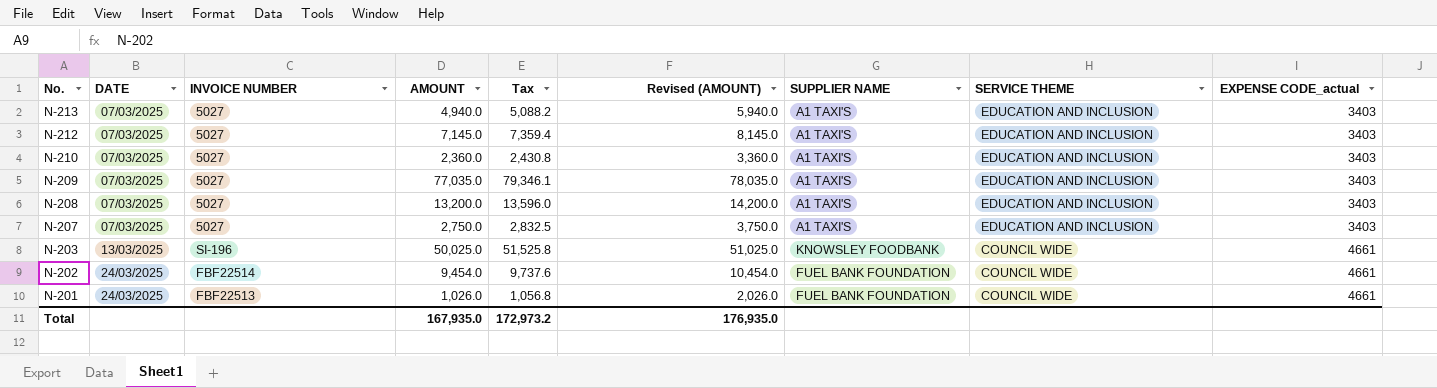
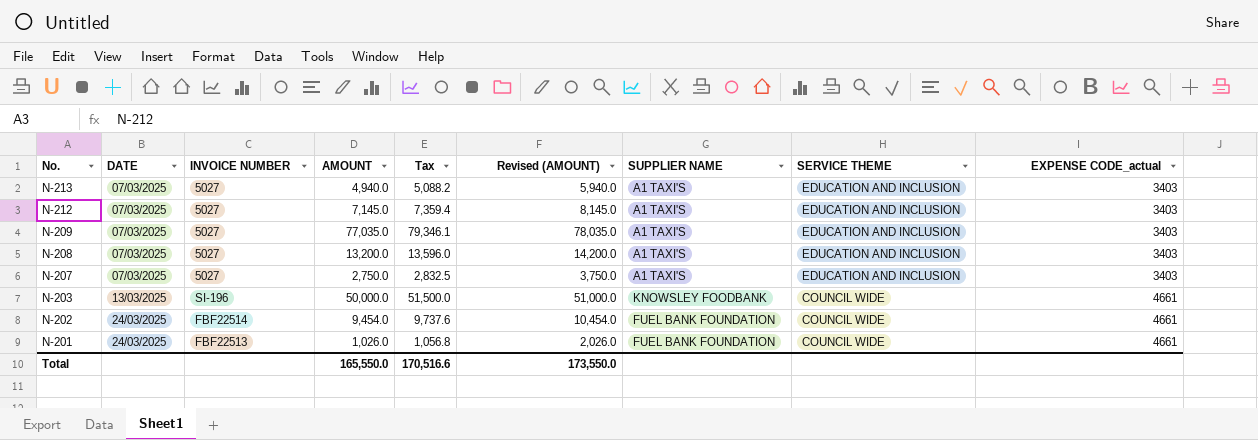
row N-210: 07/03/2025 | 5027 | 2,360.0 | 2,430.8 | 3,360.0 | A1 TAXI'S | EDUCATION AND INCLUSION | 3403 -> none
N-203 | AMOUNT: 50,025.0 -> 50,000.0
N-203 | Tax: 51,525.8 -> 51,500.0
N-203 | Revised (AMOUNT): 51,025.0 -> 51,000.0
Total | AMOUNT: 167,935.0 -> 165,550.0
Total | Tax: 172,973.2 -> 170,516.6
Total | Revised (AMOUNT): 176,935.0 -> 173,550.0

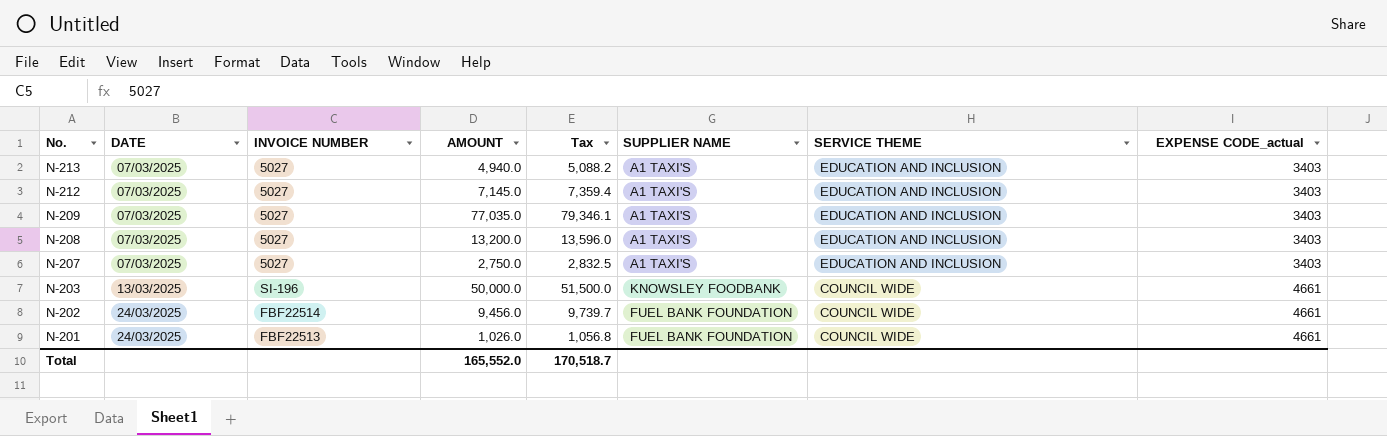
column Revised (AMOUNT) | formula: [AMOUNT] + 1000 -> none
N-202 | AMOUNT: 9,454.0 -> 9,456.0
N-202 | Tax: 9,737.6 -> 9,739.7
Total | AMOUNT: 165,550.0 -> 165,552.0
Total | Tax: 170,516.6 -> 170,518.7

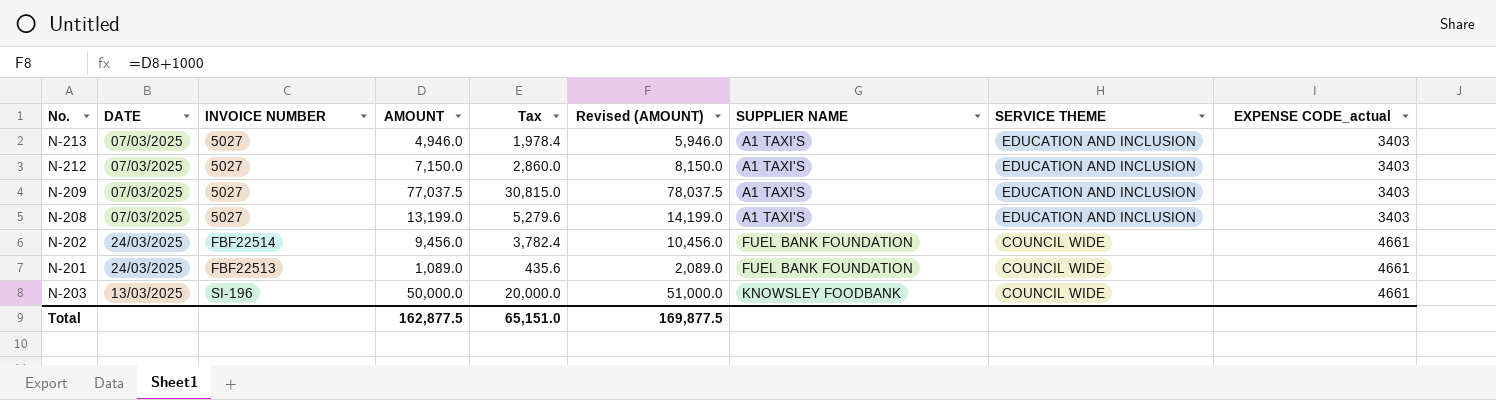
row order: No. descending -> SUPPLIER NAME ascending
column Tax | formula: [AMOUNT] * 1.03 -> [AMOUNT] * 0.4
column Revised (AMOUNT) | formula: none -> [AMOUNT] + 1000
row N-207: 07/03/2025 | 5027 | 2,750.0 | 2,832.5 | A1 TAXI'S | EDUCATION AND INCLUSION | 3403 -> none
N-213 | AMOUNT: 4,940.0 -> 4,946.0
N-212 | AMOUNT: 7,145.0 -> 7,150.0
N-209 | AMOUNT: 77,035.0 -> 77,037.5
N-208 | AMOUNT: 13,200.0 -> 13,199.0
N-201 | AMOUNT: 1,026.0 -> 1,089.0
Total | AMOUNT: 165,552.0 -> 162,877.5
Total | Tax: 170,518.7 -> 65,151.0

